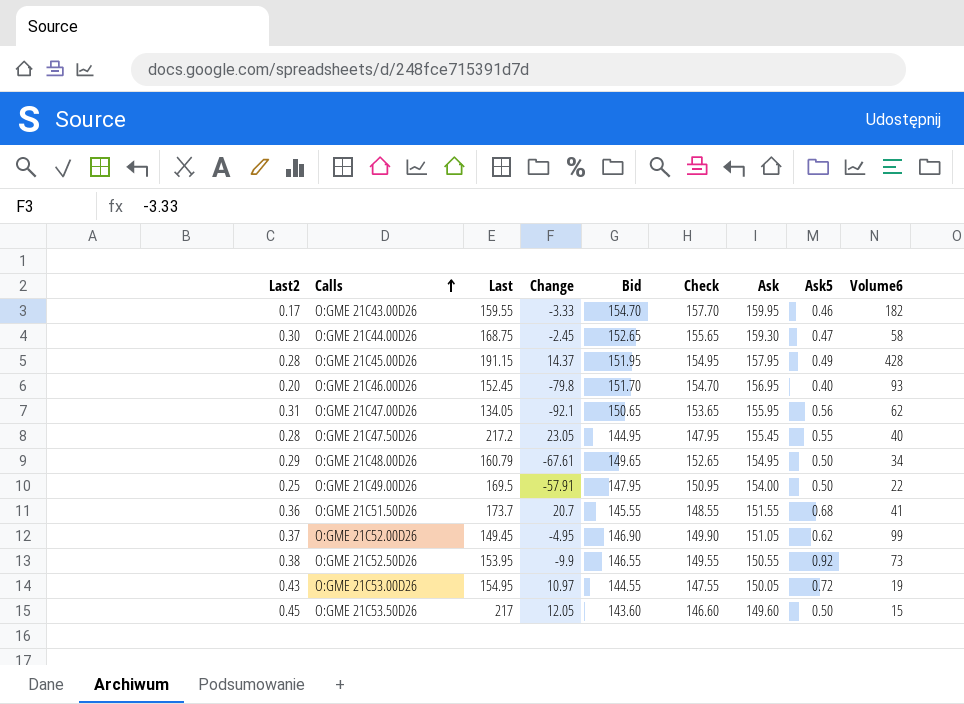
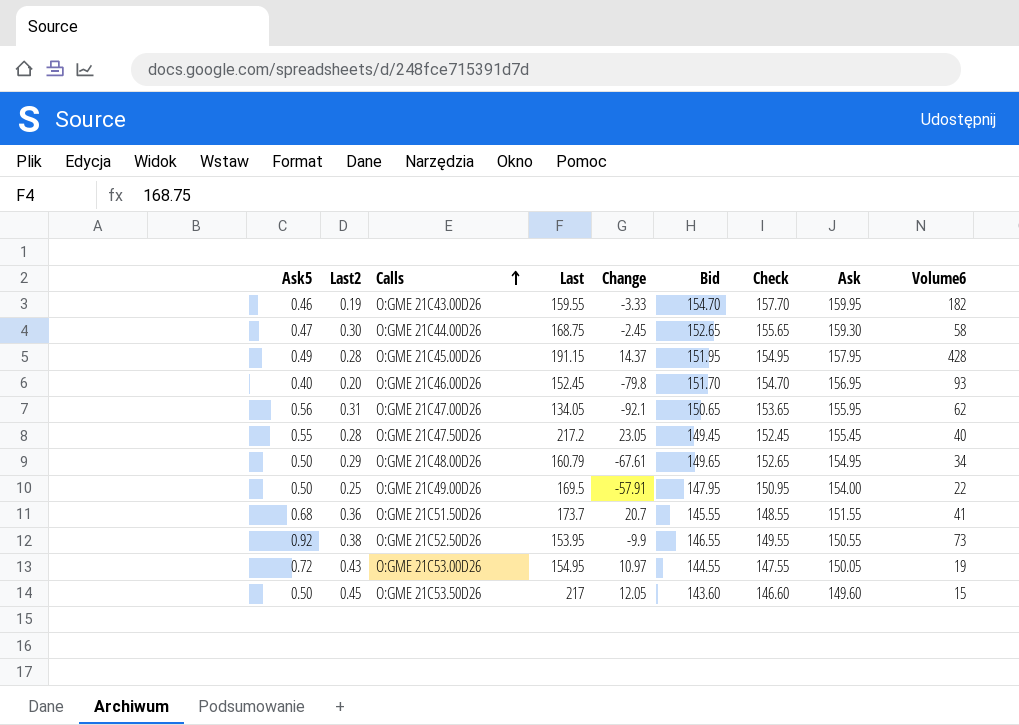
column Ask5 | position: 8 -> 1
row O:GME 21C52.00D26: 0.37 | 149.45 | -4.95 | 146.90 | 149.90 | 151.05 | 0.62 | 99 -> none
O:GME 21C43.00D26 | Last2: 0.17 -> 0.19
O:GME 21C47.50D26 | Bid: 144.95 -> 149.45
O:GME 21C47.50D26 | Check: 147.95 -> 152.45

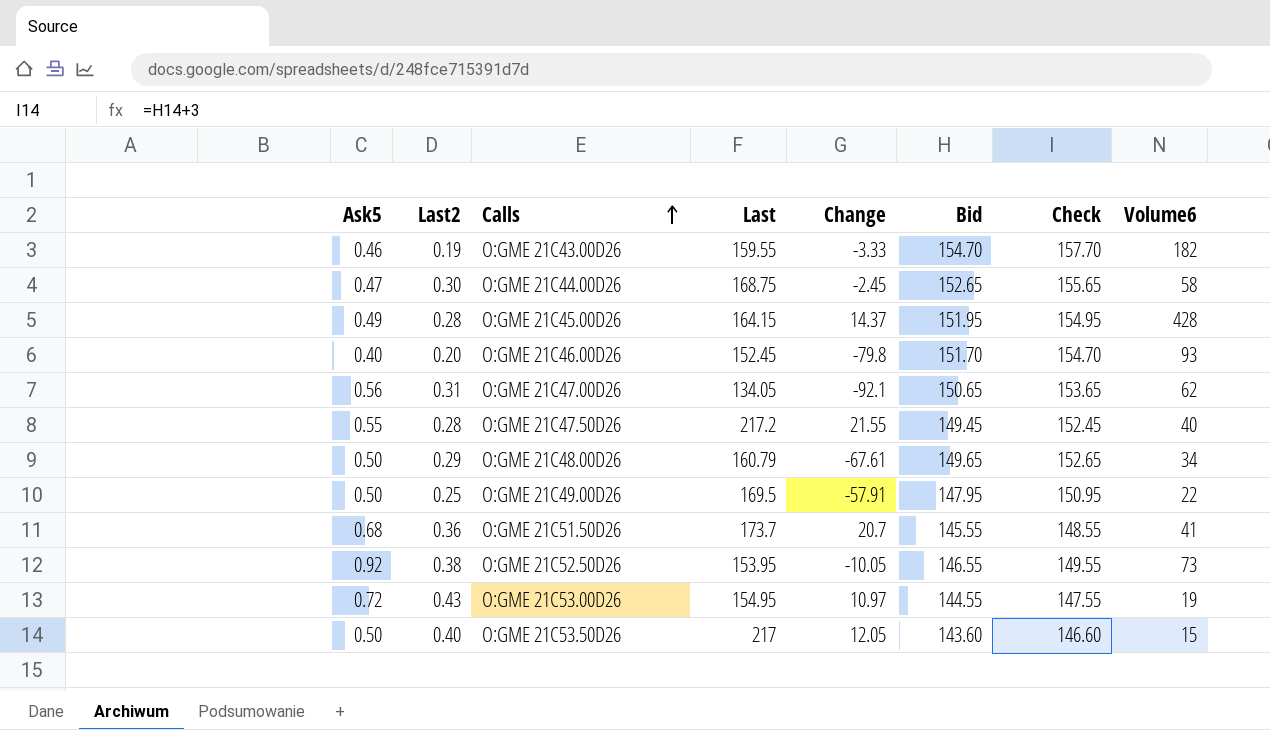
column Ask | position: 8 -> none
O:GME 21C45.00D26 | Last: 191.15 -> 164.15
O:GME 21C47.50D26 | Change: 23.05 -> 21.55
O:GME 21C52.50D26 | Change: -9.9 -> -10.05
O:GME 21C53.50D26 | Last2: 0.45 -> 0.40

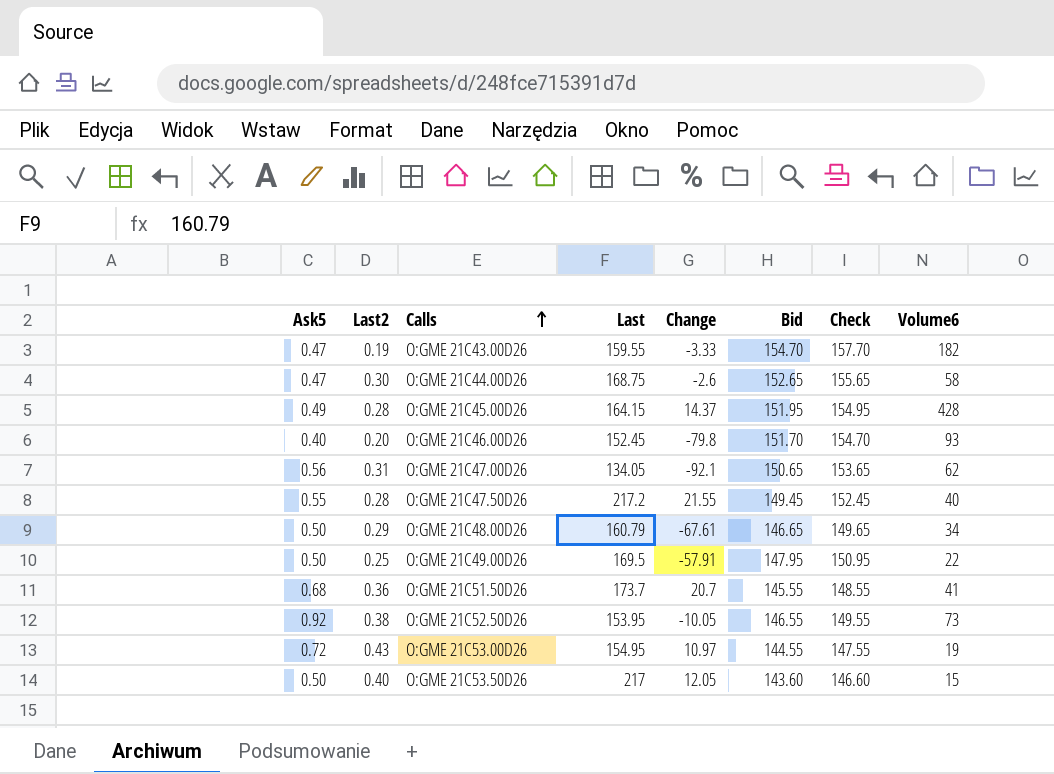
O:GME 21C43.00D26 | Ask5: 0.46 -> 0.47
O:GME 21C44.00D26 | Change: -2.45 -> -2.6
O:GME 21C48.00D26 | Bid: 149.65 -> 146.65
O:GME 21C48.00D26 | Check: 152.65 -> 149.65

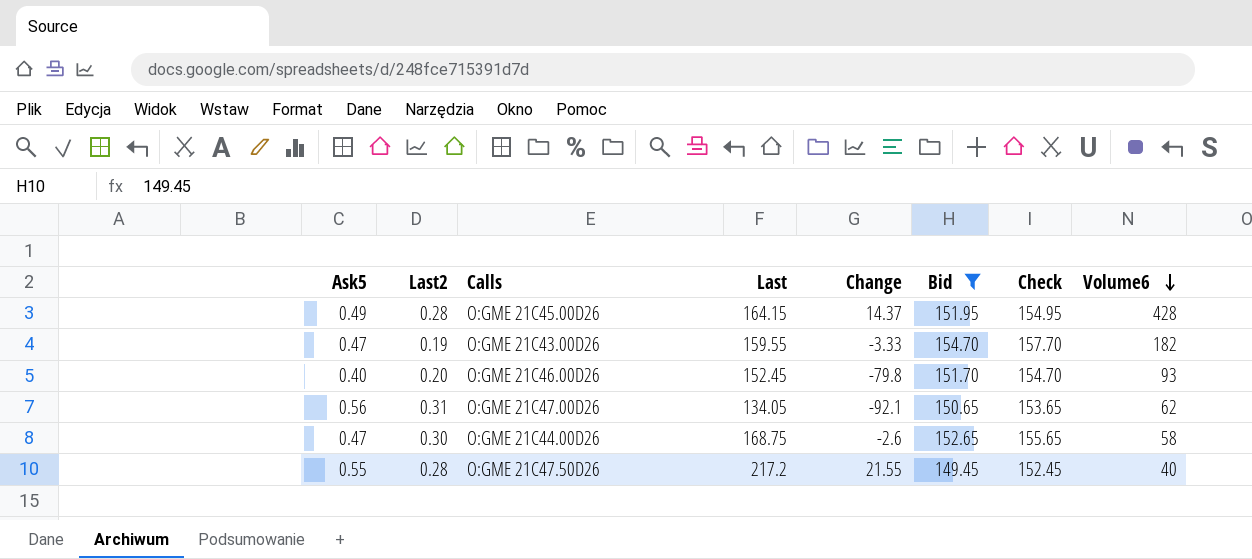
filter: none -> Bid >= 149.45
row order: Calls ascending -> Volume6 descending

